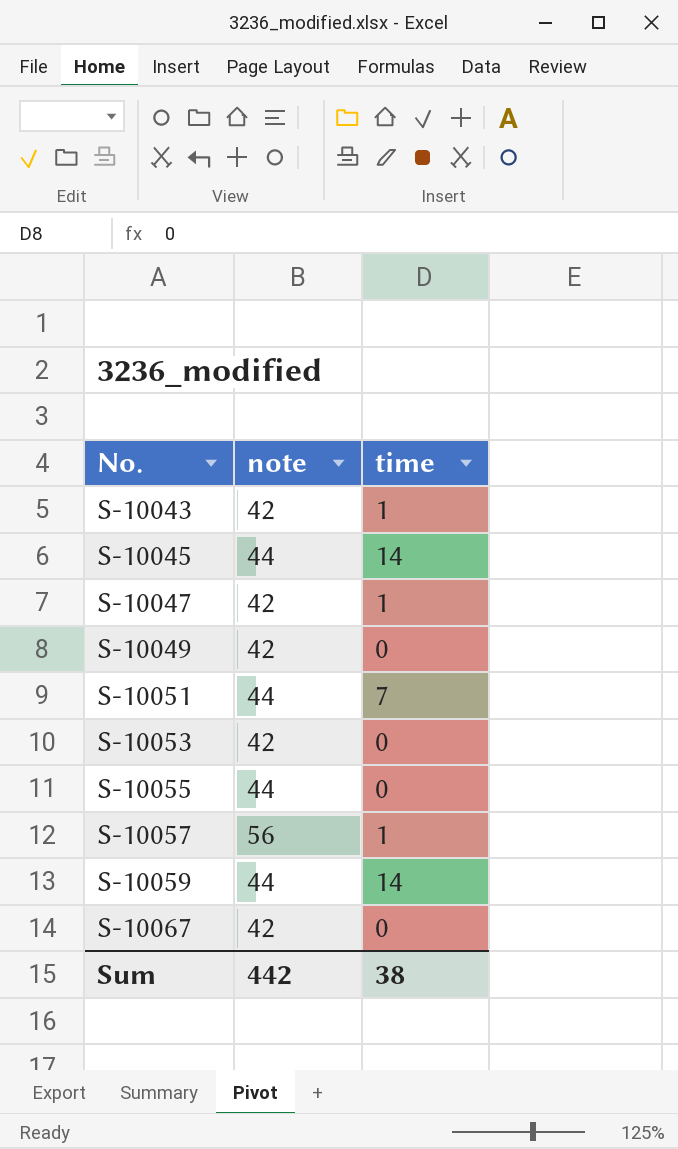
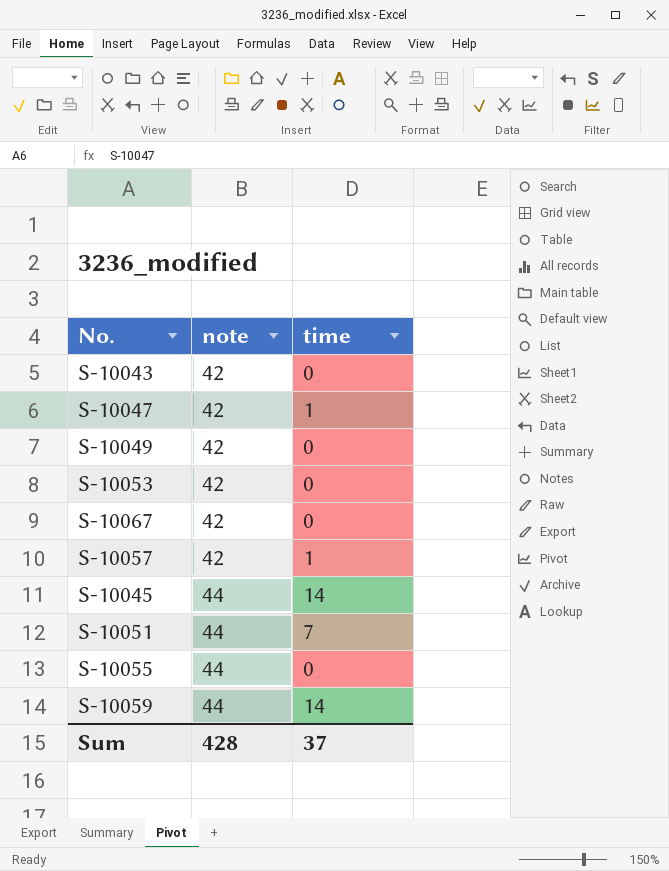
row order: No. ascending -> note ascending
S-10043 | time: 1 -> 0
S-10057 | note: 56 -> 42
Sum | note: 442 -> 428
Sum | time: 38 -> 37

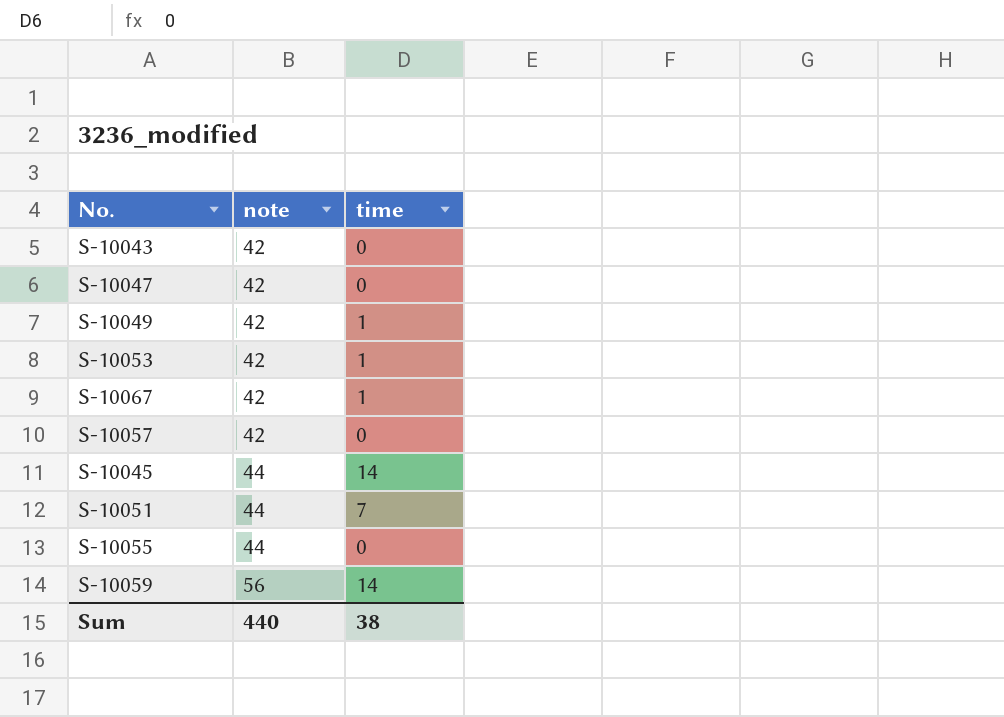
S-10047 | time: 1 -> 0
S-10049 | time: 0 -> 1
S-10053 | time: 0 -> 1
S-10067 | time: 0 -> 1
S-10057 | time: 1 -> 0
S-10059 | note: 44 -> 56
Sum | note: 428 -> 440
Sum | time: 37 -> 38

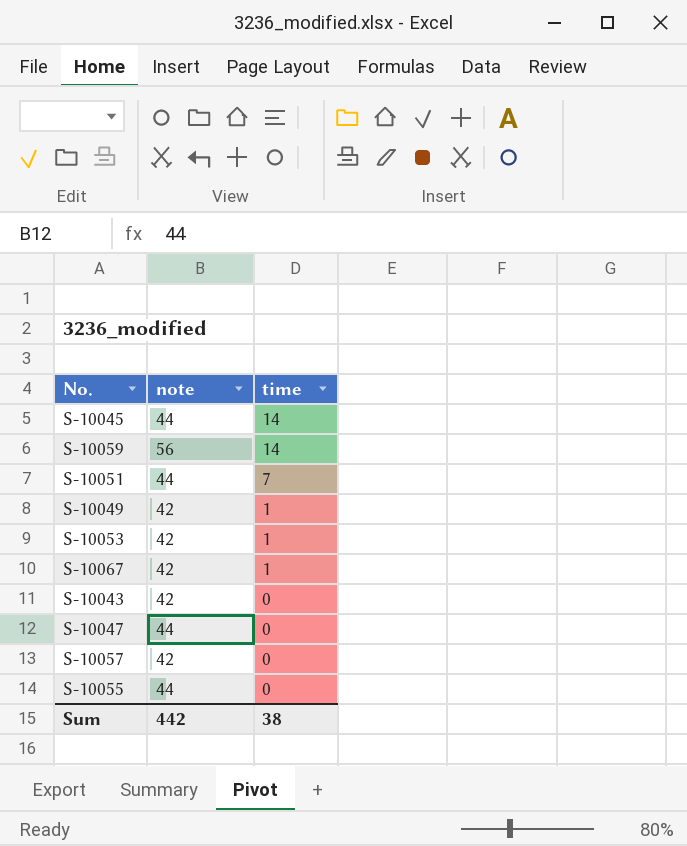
row order: note ascending -> time descending
S-10047 | note: 42 -> 44
Sum | note: 440 -> 442

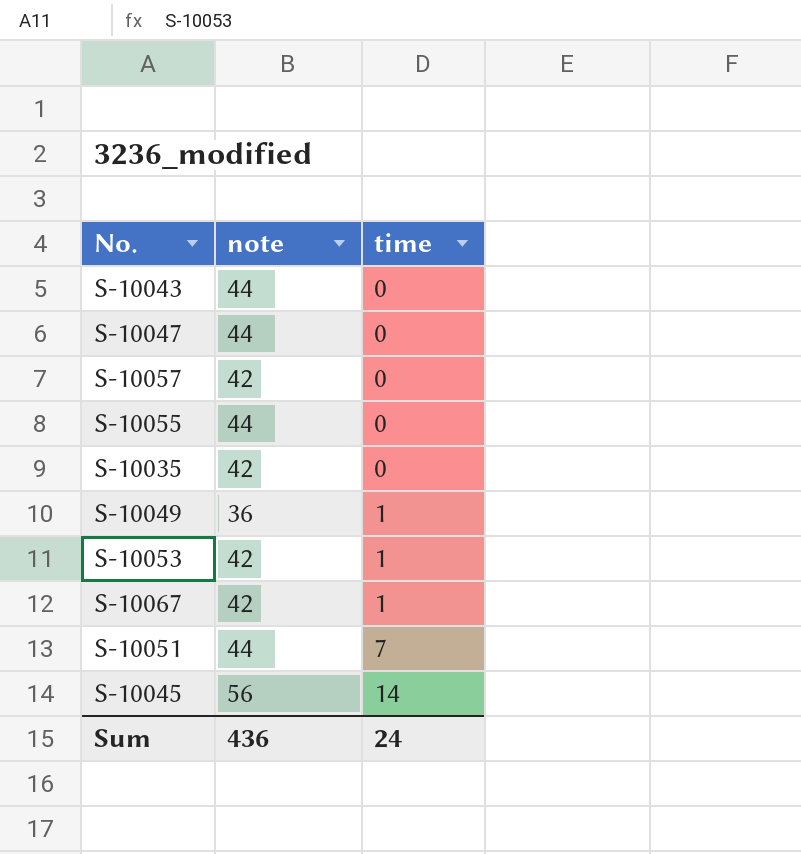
row order: time descending -> time ascending
row S-10059: 56 | 14 -> none
S-10043 | note: 42 -> 44
row S-10035: none -> 42 | 0
S-10049 | note: 42 -> 36
S-10045 | note: 44 -> 56
Sum | note: 442 -> 436
Sum | time: 38 -> 24

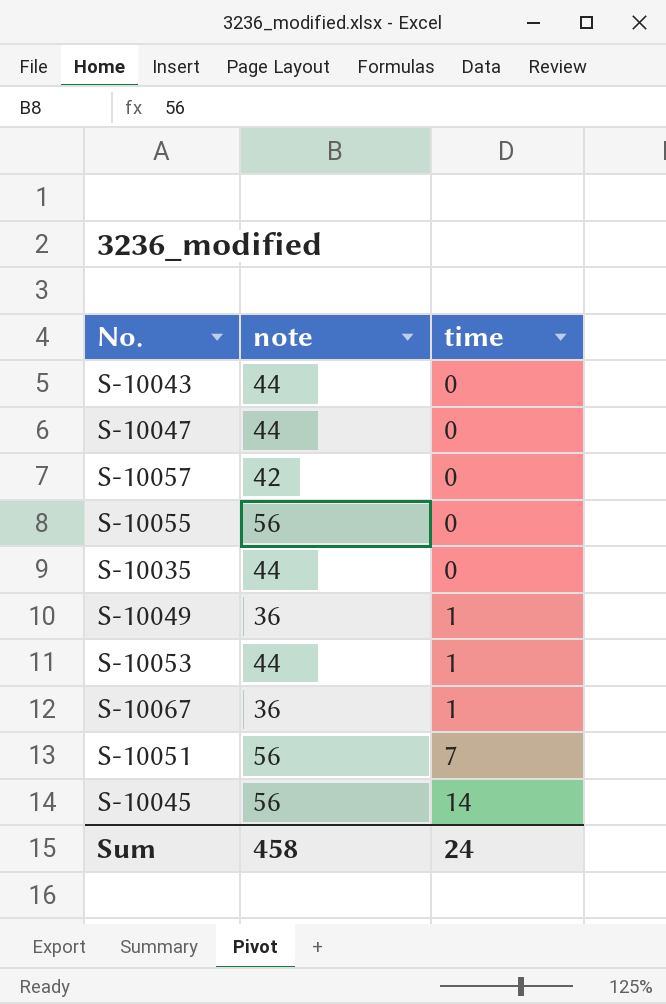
S-10055 | note: 44 -> 56
S-10035 | note: 42 -> 44
S-10053 | note: 42 -> 44
S-10067 | note: 42 -> 36
S-10051 | note: 44 -> 56
Sum | note: 436 -> 458

